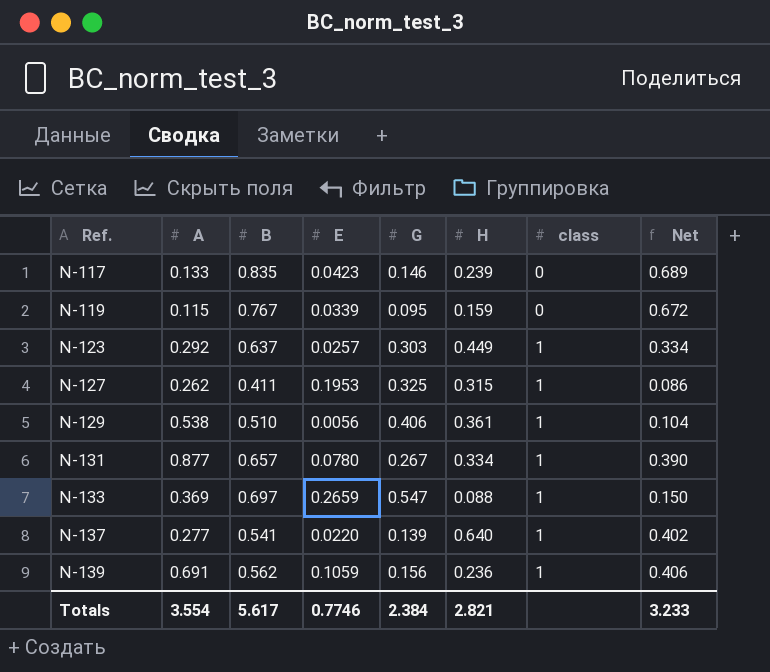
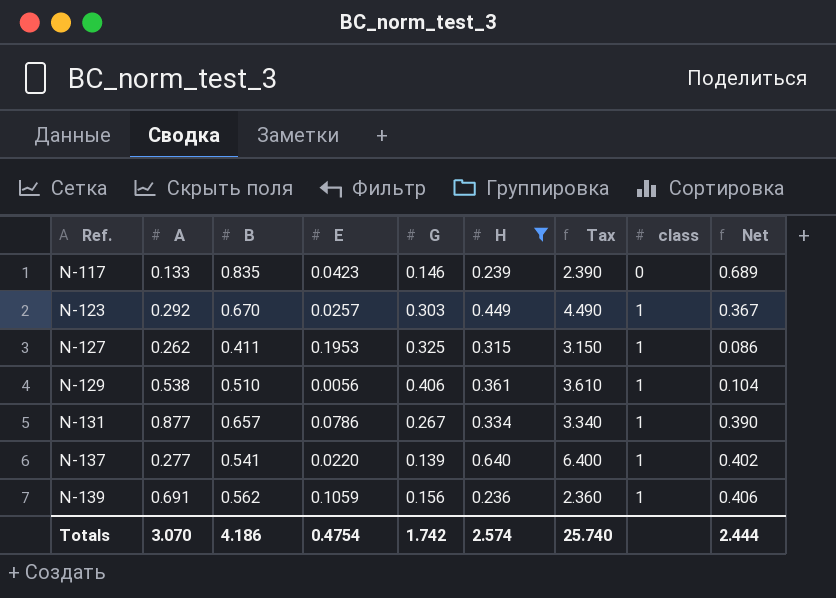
filter: none -> H >= 0.236
column Tax | formula: none -> [H] * 10
N-123 | B: 0.637 -> 0.670
N-123 | Net: 0.334 -> 0.367
N-131 | E: 0.0780 -> 0.0786
Totals | A: 3.554 -> 3.070
Totals | B: 5.617 -> 4.186
Totals | E: 0.7746 -> 0.4754
Totals | G: 2.384 -> 1.742
Totals | H: 2.821 -> 2.574
Totals | Net: 3.233 -> 2.444

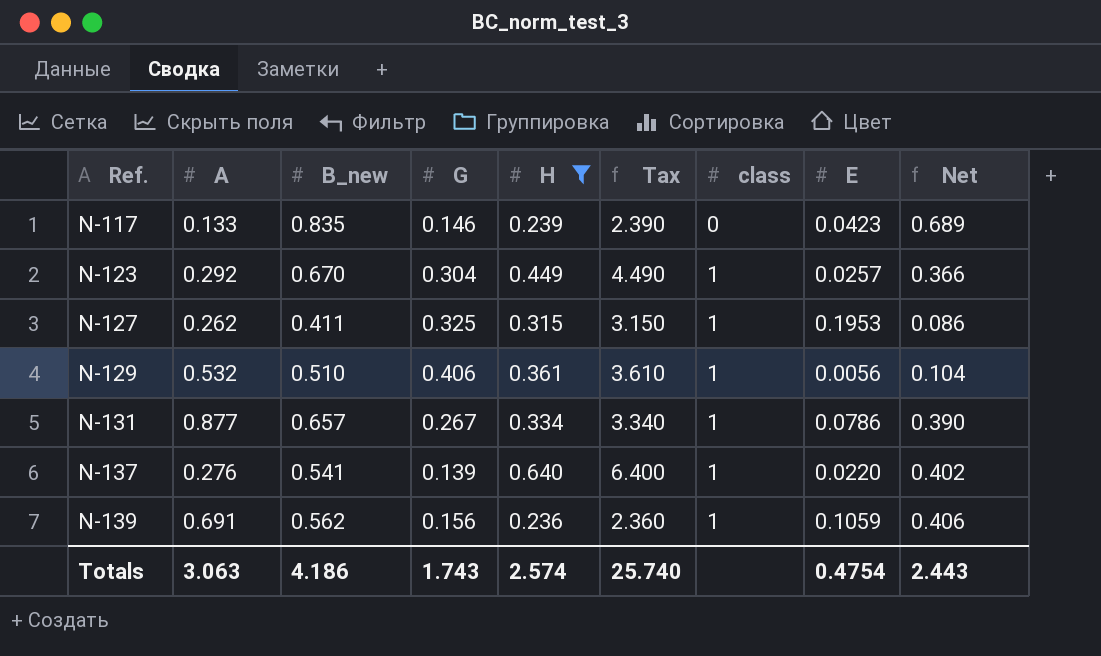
column name: B -> B_new
column E | position: 4 -> 8
N-123 | G: 0.303 -> 0.304
N-123 | Net: 0.367 -> 0.366
N-129 | A: 0.538 -> 0.532
N-137 | A: 0.277 -> 0.276
Totals | A: 3.070 -> 3.063
Totals | G: 1.742 -> 1.743
Totals | Net: 2.444 -> 2.443

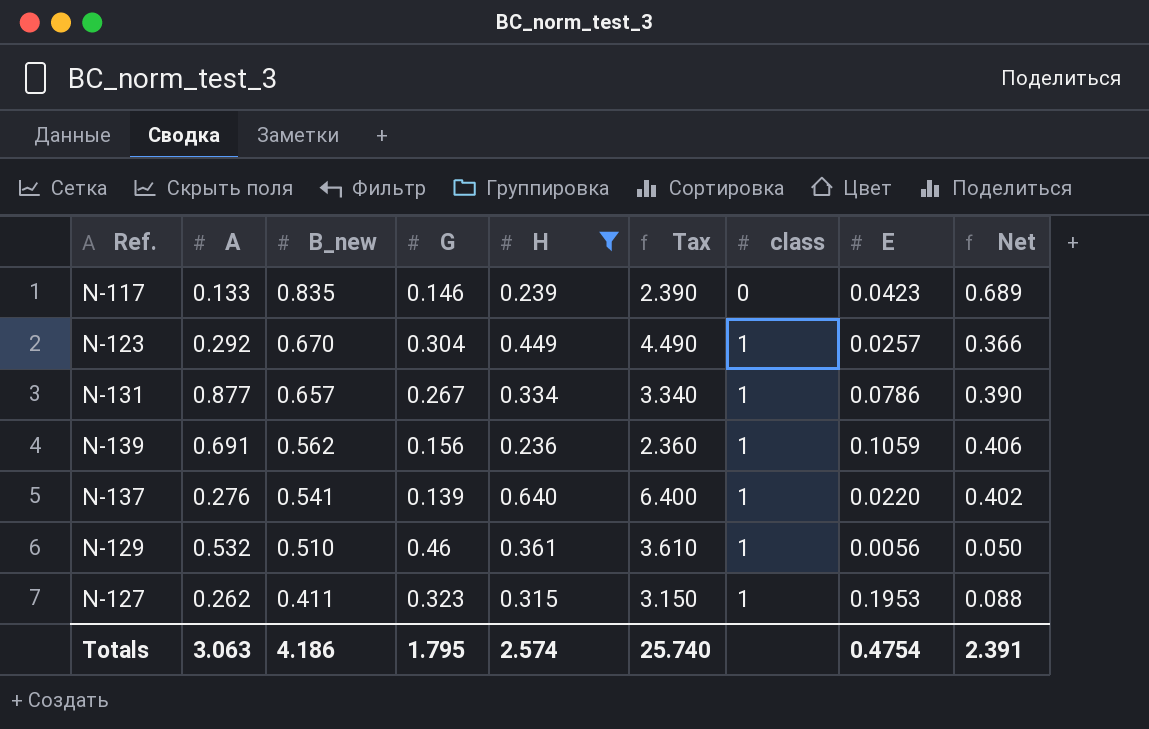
row order: Ref. ascending -> B_new descending
N-129 | G: 0.406 -> 0.46
N-129 | Net: 0.104 -> 0.050
N-127 | G: 0.325 -> 0.323
N-127 | Net: 0.086 -> 0.088
Totals | G: 1.743 -> 1.795
Totals | Net: 2.443 -> 2.391

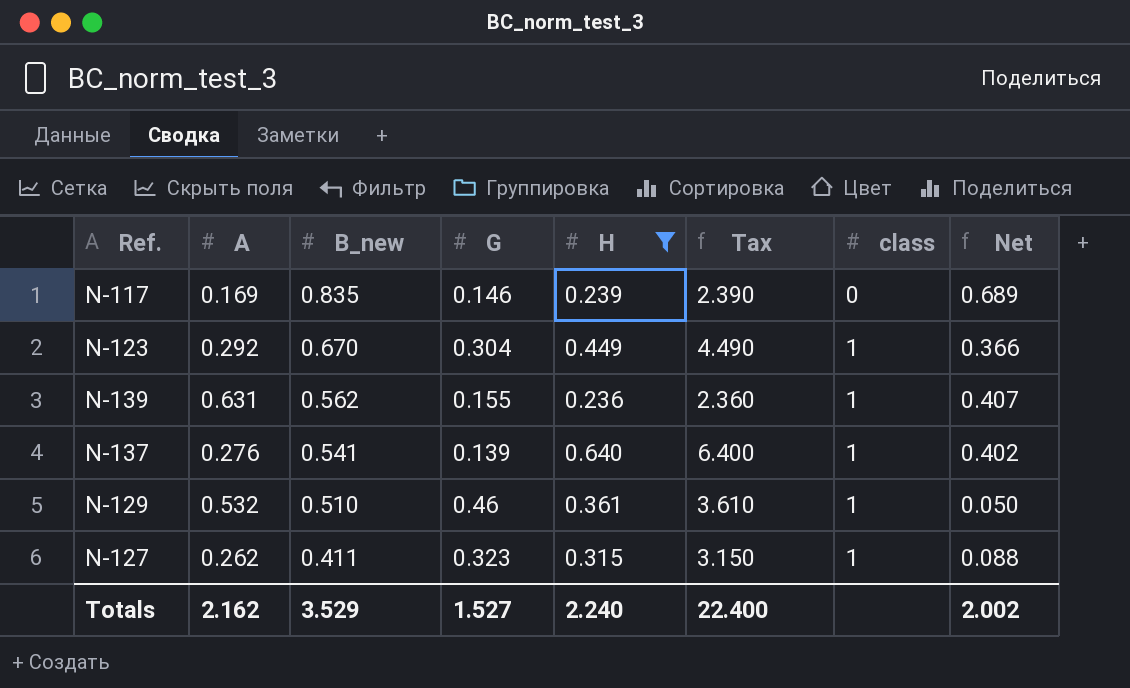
column E | position: 8 -> none
row N-131: 0.877 | 0.657 | 0.267 | 0.334 | 3.340 | 1 | 0.0786 | 0.390 -> none
N-117 | A: 0.133 -> 0.169
N-139 | A: 0.691 -> 0.631
N-139 | G: 0.156 -> 0.155
N-139 | Net: 0.406 -> 0.407
Totals | A: 3.063 -> 2.162
Totals | B_new: 4.186 -> 3.529
Totals | G: 1.795 -> 1.527
Totals | H: 2.574 -> 2.240
Totals | Tax: 25.740 -> 22.400
Totals | Net: 2.391 -> 2.002

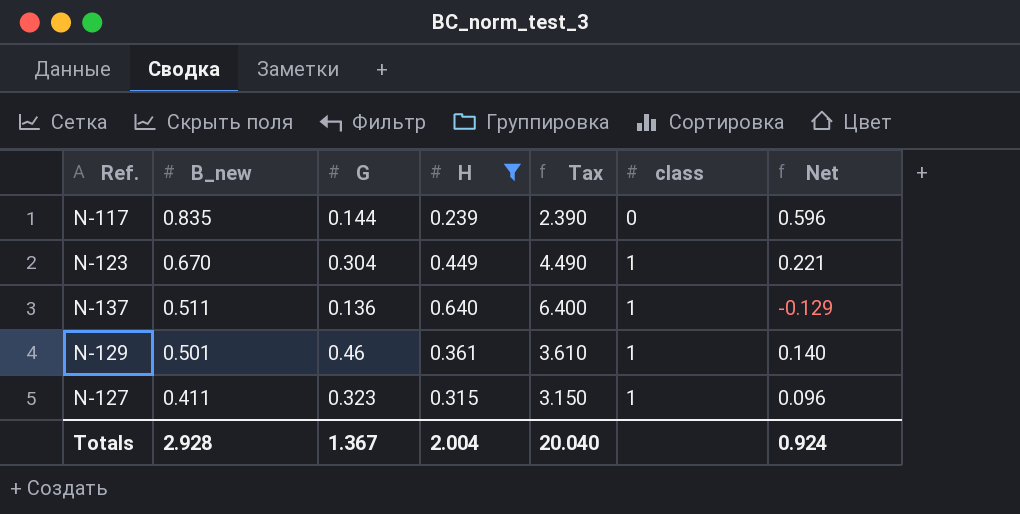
column A | position: 2 -> none
column Net | formula: [B_new] - [G] -> [B_new] - [H]
row N-139: 0.631 | 0.562 | 0.155 | 0.236 | 2.360 | 1 | 0.407 -> none
N-117 | G: 0.146 -> 0.144
N-137 | B_new: 0.541 -> 0.511
N-137 | G: 0.139 -> 0.136
N-129 | B_new: 0.510 -> 0.501
Totals | B_new: 3.529 -> 2.928
Totals | G: 1.527 -> 1.367
Totals | H: 2.240 -> 2.004
Totals | Tax: 22.400 -> 20.040
Totals | Net: 2.002 -> 0.924

